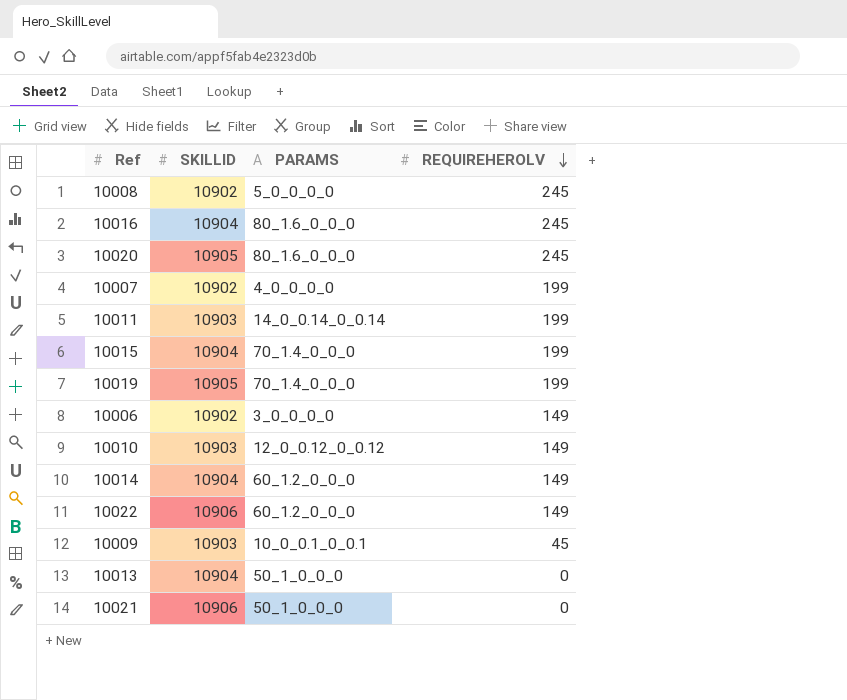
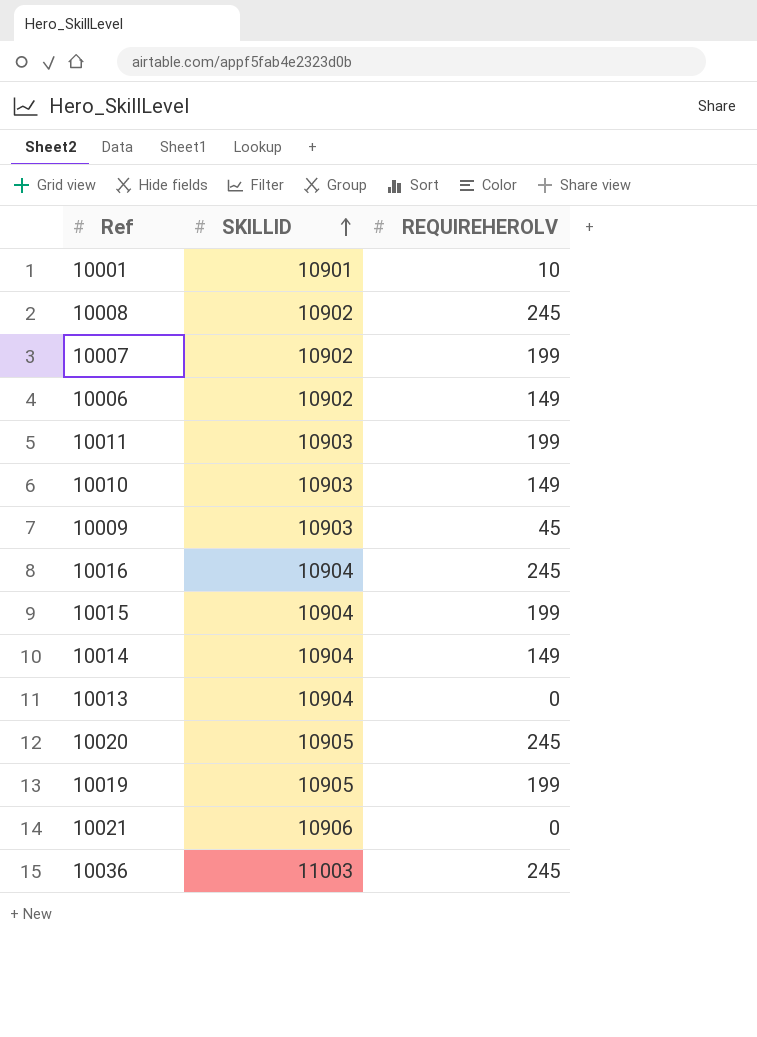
row order: REQUIREHEROLV descending -> SKILLID ascending
column PARAMS | position: 3 -> none
row 10022: 10906 | 60_1.2_0_0_0 | 149 -> none
row 10001: none -> 10901 | 10
row 10036: none -> 11003 | 245

